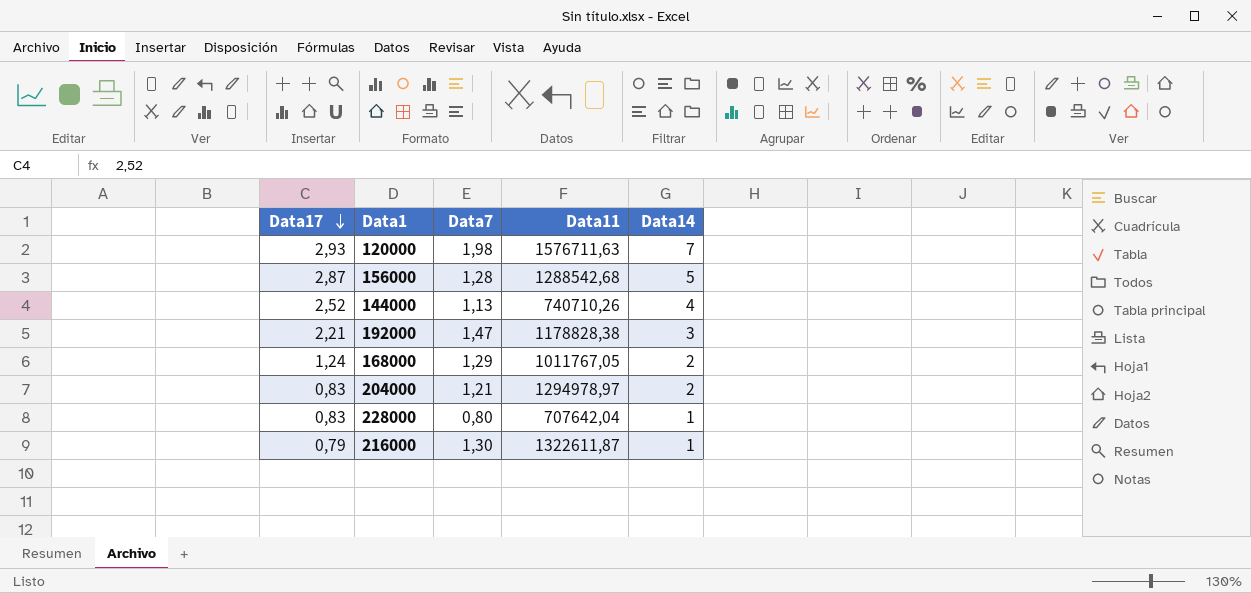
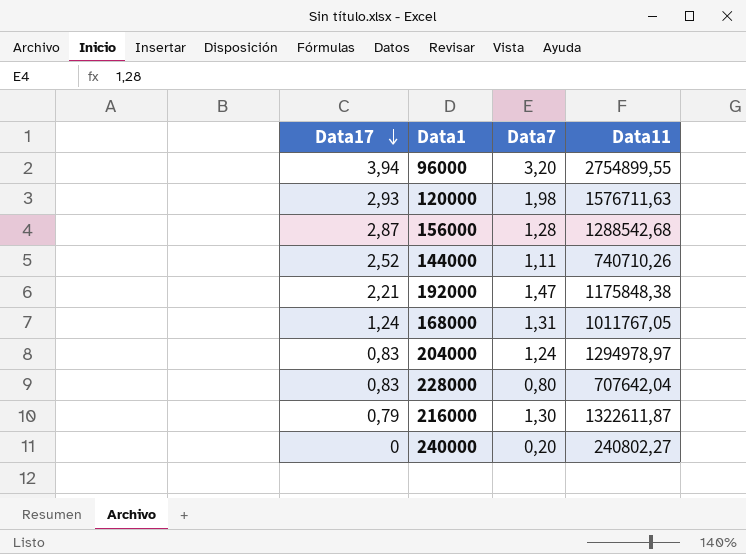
column Data14 | position: 5 -> none
row 96000: none -> 3,94 | 3,20 | 2754899,55
144000 | Data7: 1,13 -> 1,11
192000 | Data11: 1178828,38 -> 1175848,38
168000 | Data7: 1,29 -> 1,31
204000 | Data7: 1,21 -> 1,24
row 240000: none -> 0 | 0,20 | 240802,27

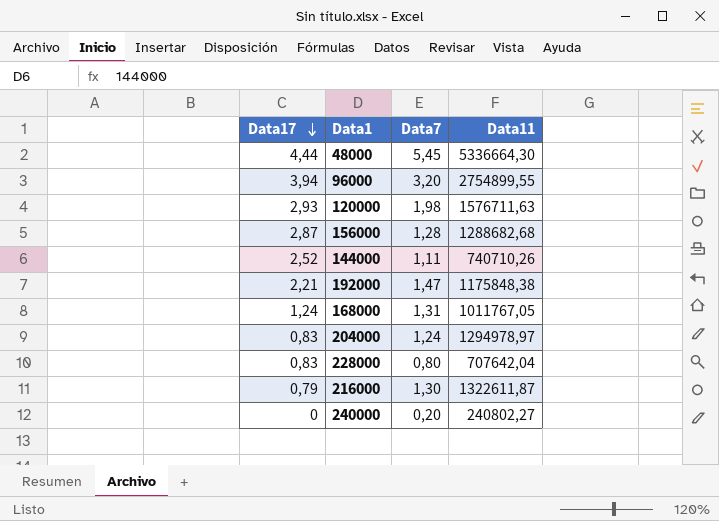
row 48000: none -> 4,44 | 5,45 | 5336664,30
156000 | Data11: 1288542,68 -> 1288682,68

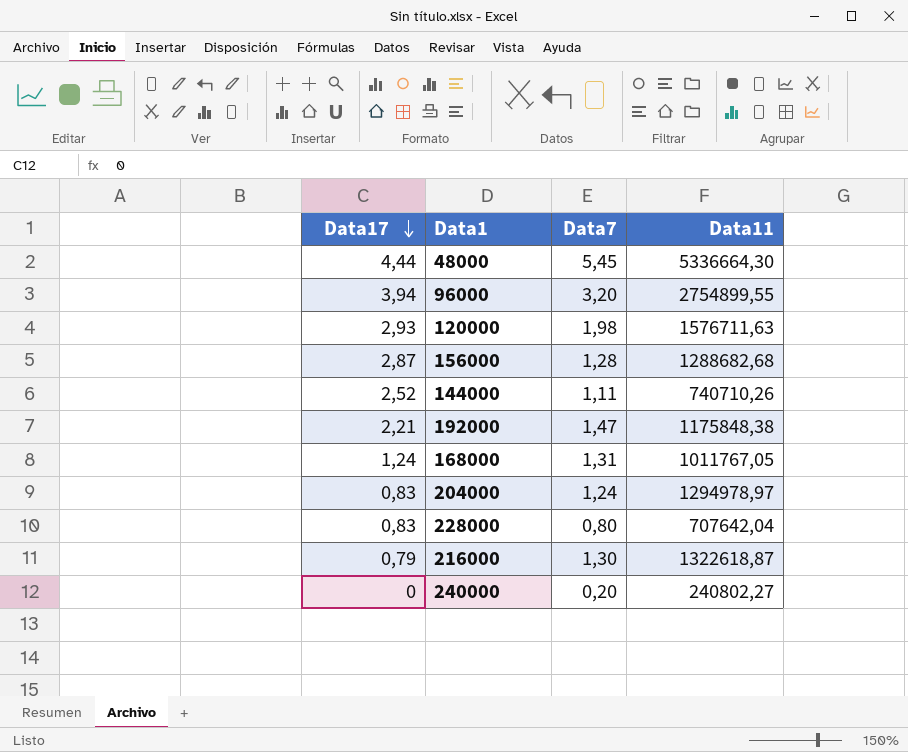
216000 | Data11: 1322611,87 -> 1322618,87

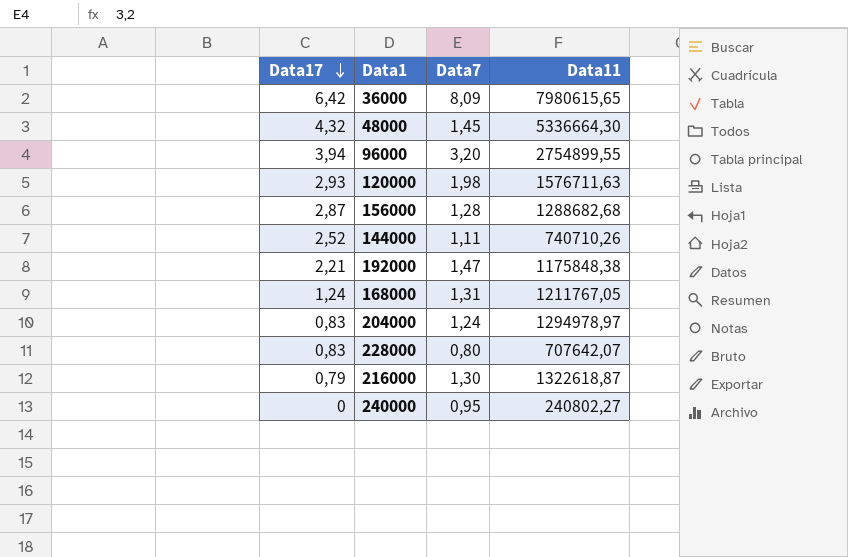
row 36000: none -> 6,42 | 8,09 | 7980615,65
48000 | Data17: 4,44 -> 4,32
48000 | Data7: 5,45 -> 1,45
168000 | Data11: 1011767,05 -> 1211767,05
228000 | Data11: 707642,04 -> 707642,07
240000 | Data7: 0,20 -> 0,95

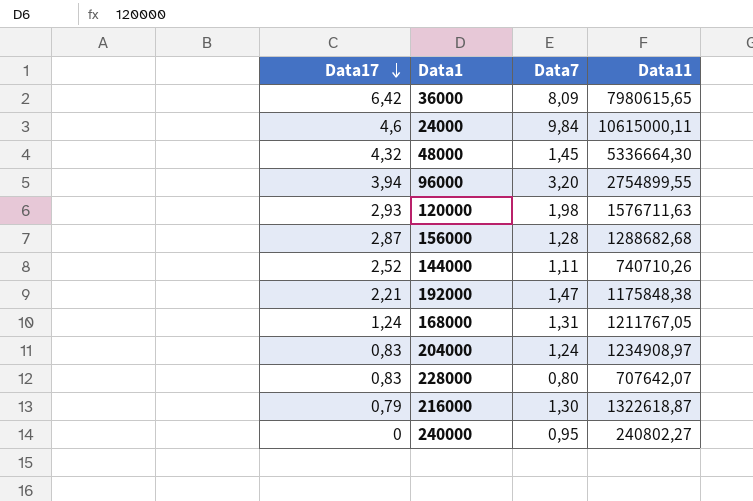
row 24000: none -> 4,6 | 9,84 | 10615000,11
204000 | Data11: 1294978,97 -> 1234908,97

